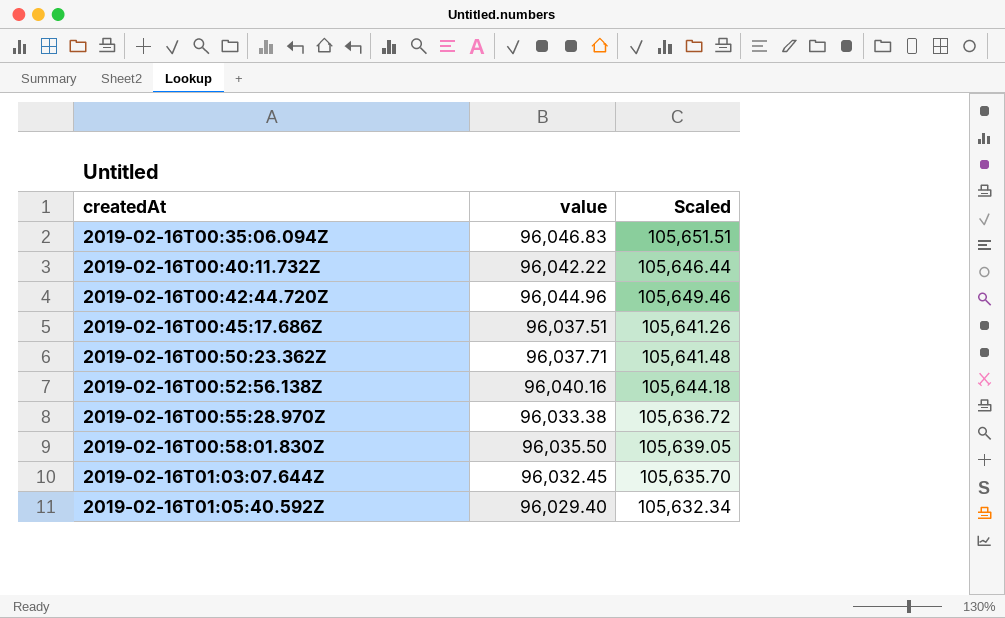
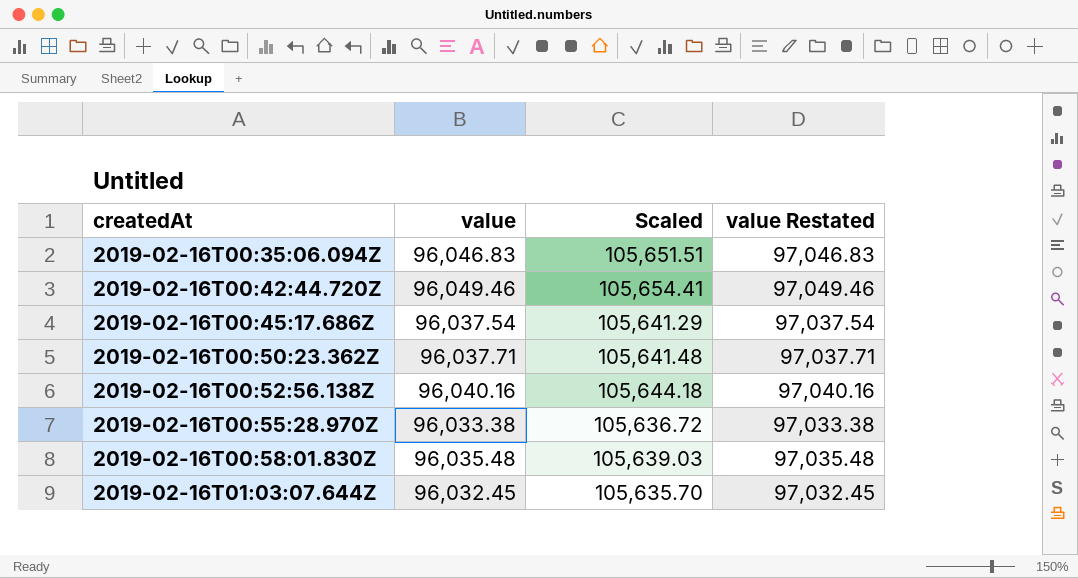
column value Restated | formula: none -> [value] + 1000
row 2019-02-16T00:40:11.732Z: 96,042.22 | 105,646.44 -> none
row 2019-02-16T01:05:40.592Z: 96,029.40 | 105,632.34 -> none
2019-02-16T00:42:44.720Z | value: 96,044.96 -> 96,049.46
2019-02-16T00:42:44.720Z | Scaled: 105,649.46 -> 105,654.41
2019-02-16T00:45:17.686Z | value: 96,037.51 -> 96,037.54
2019-02-16T00:45:17.686Z | Scaled: 105,641.26 -> 105,641.29
2019-02-16T00:58:01.830Z | value: 96,035.50 -> 96,035.48
2019-02-16T00:58:01.830Z | Scaled: 105,639.05 -> 105,639.03

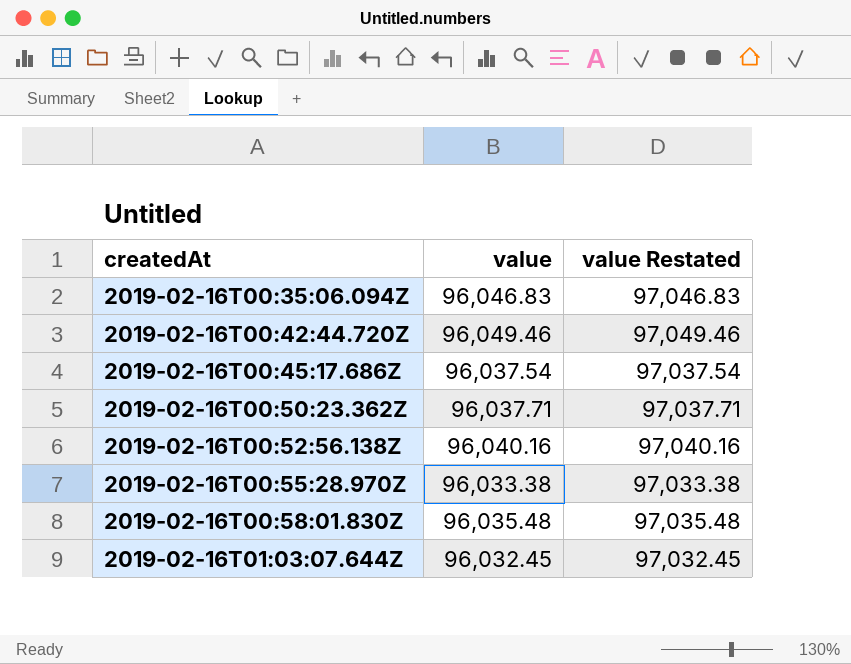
column Scaled | formula: [value] * 1.1 -> none

